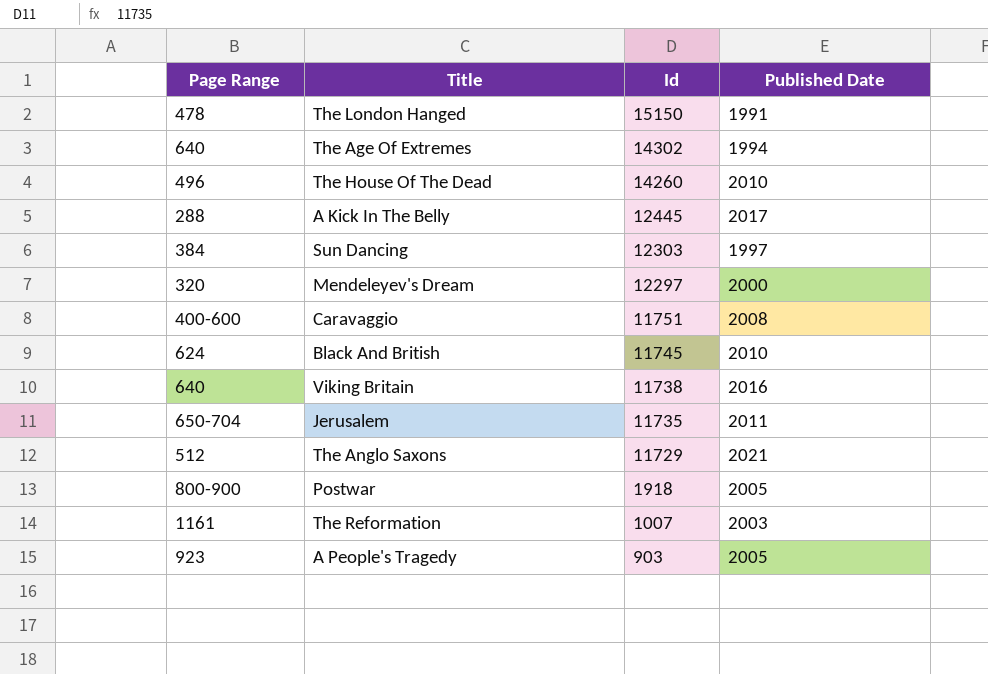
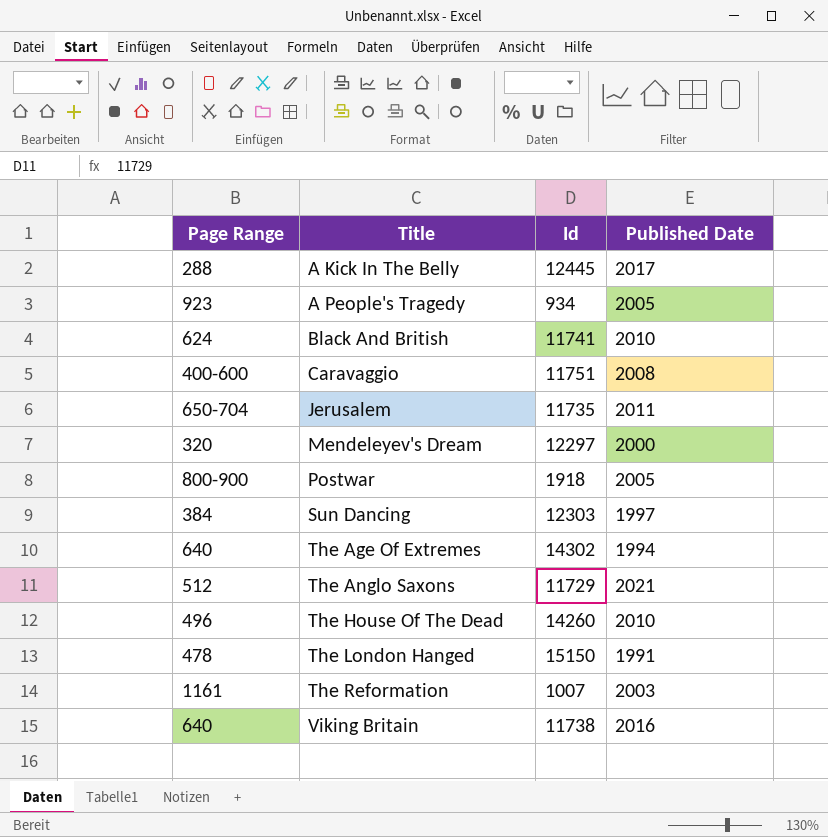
row order: Id descending -> Title ascending
A People's Tragedy | Id: 903 -> 934
Black And British | Id: 11745 -> 11741

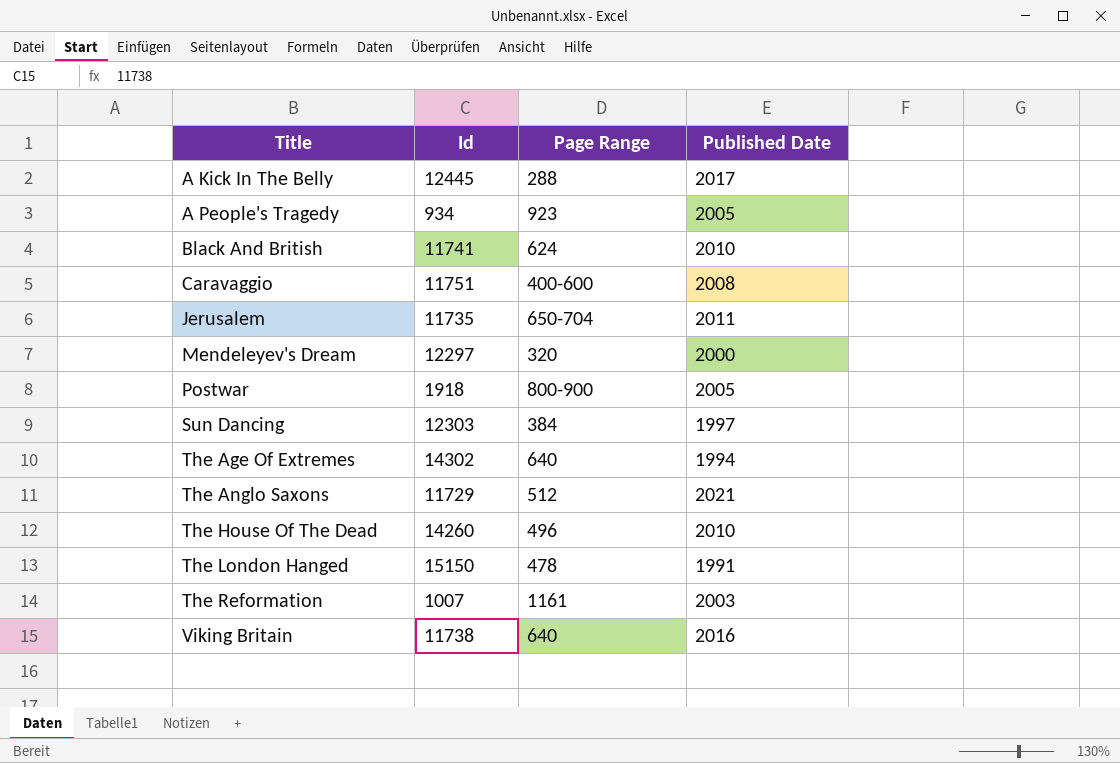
column Page Range | position: 1 -> 3

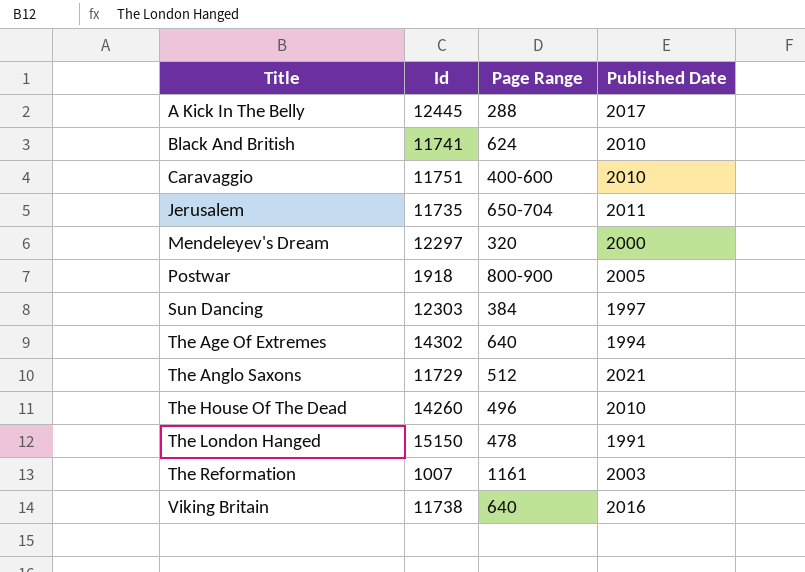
row A People's Tragedy: 934 | 923 | 2005 -> none
Caravaggio | Published Date: 2008 -> 2010

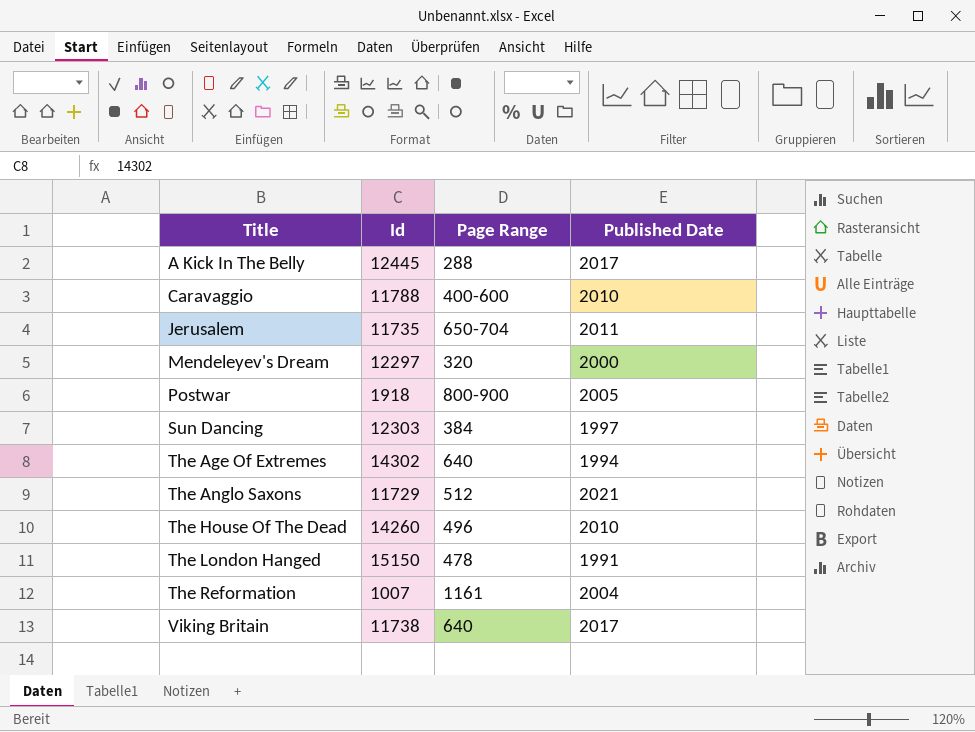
row Black And British: 11741 | 624 | 2010 -> none
Caravaggio | Id: 11751 -> 11788
The Reformation | Published Date: 2003 -> 2004
Viking Britain | Published Date: 2016 -> 2017

